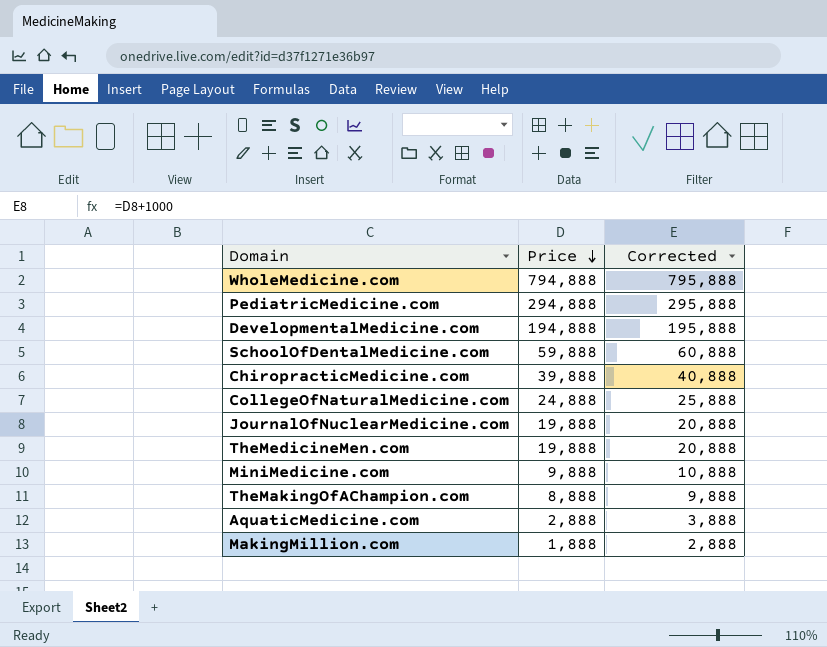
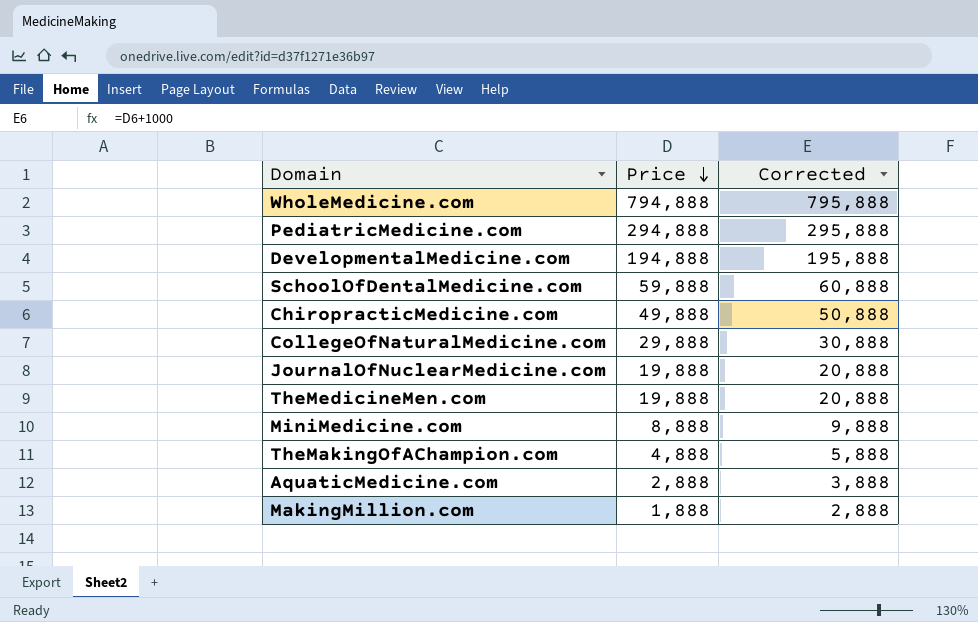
ChiropracticMedicine.com | Price: 39,888 -> 49,888
ChiropracticMedicine.com | Corrected: 40,888 -> 50,888
CollegeOfNaturalMedicine.com | Price: 24,888 -> 29,888
CollegeOfNaturalMedicine.com | Corrected: 25,888 -> 30,888
MiniMedicine.com | Price: 9,888 -> 8,888
MiniMedicine.com | Corrected: 10,888 -> 9,888
TheMakingOfAChampion.com | Price: 8,888 -> 4,888
TheMakingOfAChampion.com | Corrected: 9,888 -> 5,888

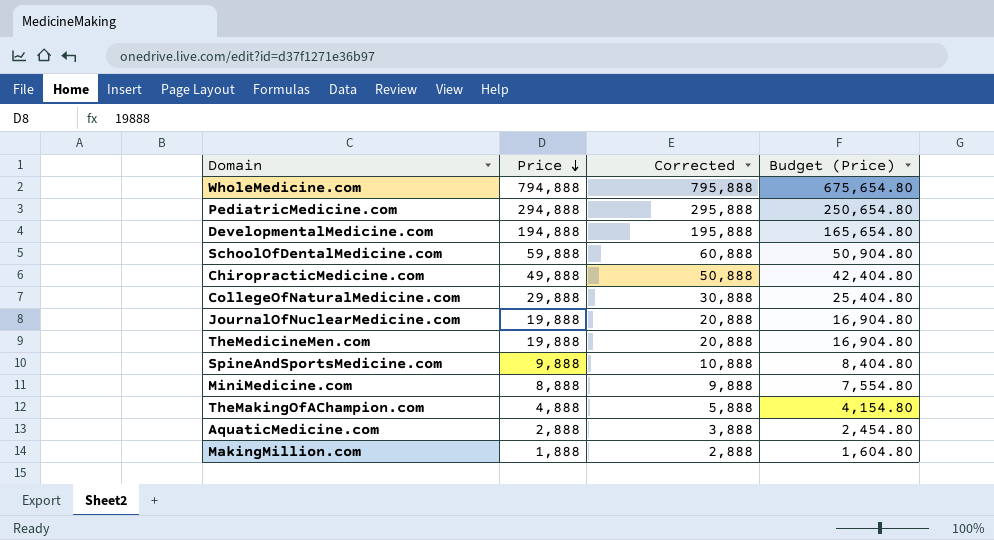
column Budget (Price) | formula: none -> [Price] * 0.85
row SpineAndSportsMedicine.com: none -> 9,888 | 10,888 | 8,404.80

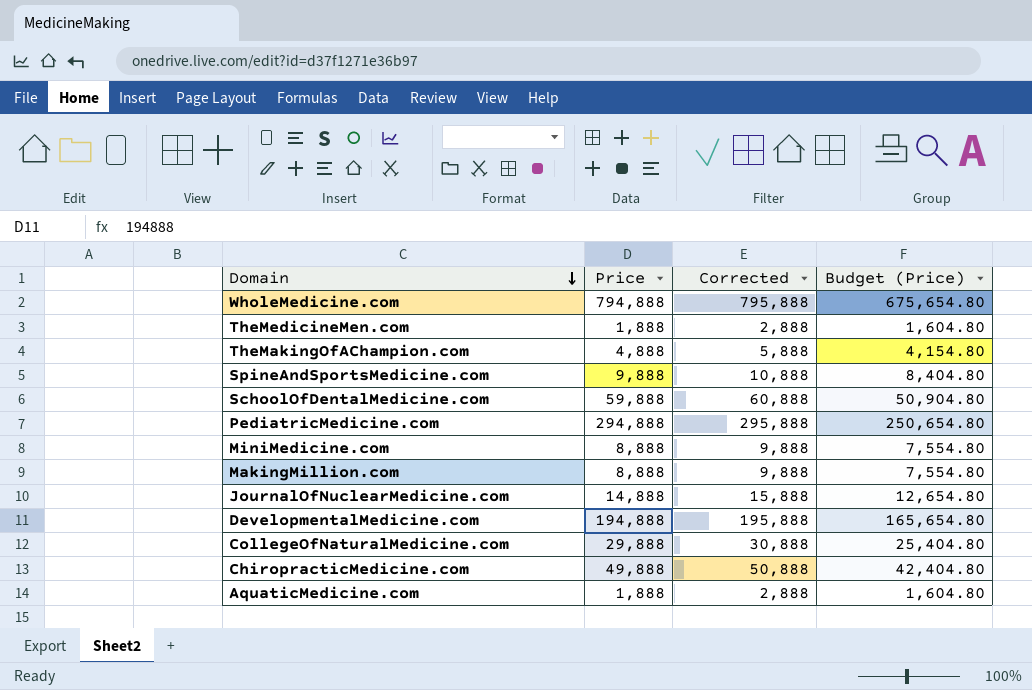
row order: Price descending -> Domain descending
TheMedicineMen.com | Price: 19,888 -> 1,888
TheMedicineMen.com | Corrected: 20,888 -> 2,888
TheMedicineMen.com | Budget (Price): 16,904.80 -> 1,604.80
MakingMillion.com | Price: 1,888 -> 8,888
MakingMillion.com | Corrected: 2,888 -> 9,888
MakingMillion.com | Budget (Price): 1,604.80 -> 7,554.80
JournalOfNuclearMedicine.com | Price: 19,888 -> 14,888
JournalOfNuclearMedicine.com | Corrected: 20,888 -> 15,888
JournalOfNuclearMedicine.com | Budget (Price): 16,904.80 -> 12,654.80
AquaticMedicine.com | Price: 2,888 -> 1,888
AquaticMedicine.com | Corrected: 3,888 -> 2,888
AquaticMedicine.com | Budget (Price): 2,454.80 -> 1,604.80

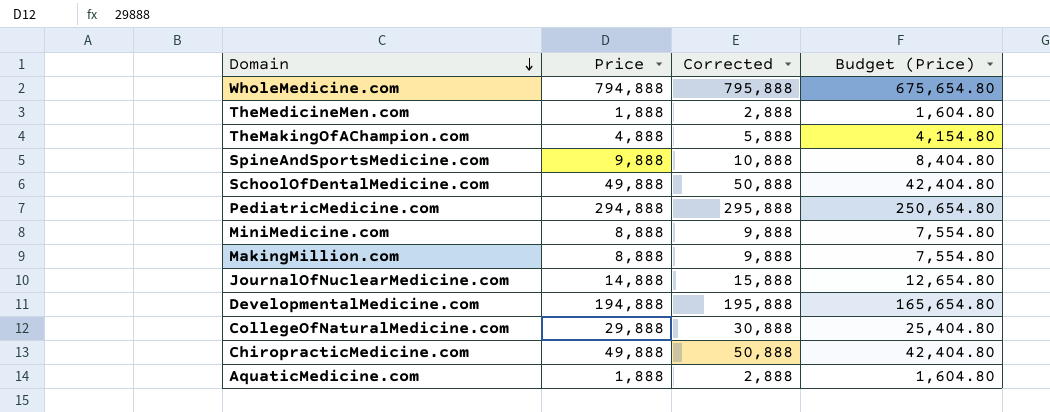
SchoolOfDentalMedicine.com | Price: 59,888 -> 49,888
SchoolOfDentalMedicine.com | Corrected: 60,888 -> 50,888
SchoolOfDentalMedicine.com | Budget (Price): 50,904.80 -> 42,404.80

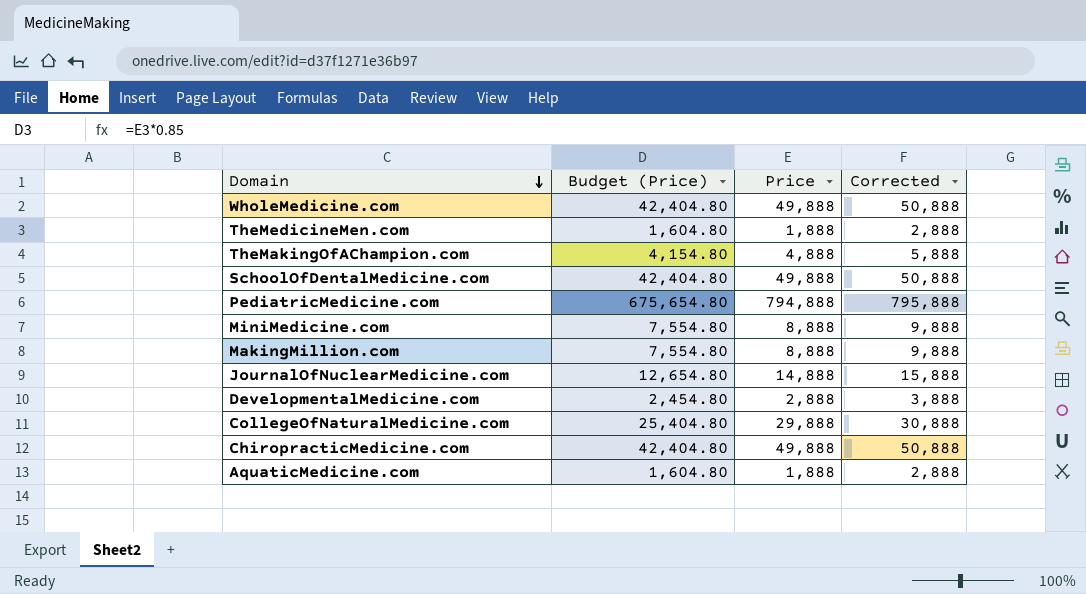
column Budget (Price) | position: 4 -> 2
row SpineAndSportsMedicine.com: 9,888 | 10,888 | 8,404.80 -> none
WholeMedicine.com | Budget (Price): 675,654.80 -> 42,404.80
WholeMedicine.com | Price: 794,888 -> 49,888
WholeMedicine.com | Corrected: 795,888 -> 50,888
PediatricMedicine.com | Budget (Price): 250,654.80 -> 675,654.80
PediatricMedicine.com | Price: 294,888 -> 794,888
PediatricMedicine.com | Corrected: 295,888 -> 795,888
DevelopmentalMedicine.com | Budget (Price): 165,654.80 -> 2,454.80
DevelopmentalMedicine.com | Price: 194,888 -> 2,888
DevelopmentalMedicine.com | Corrected: 195,888 -> 3,888

